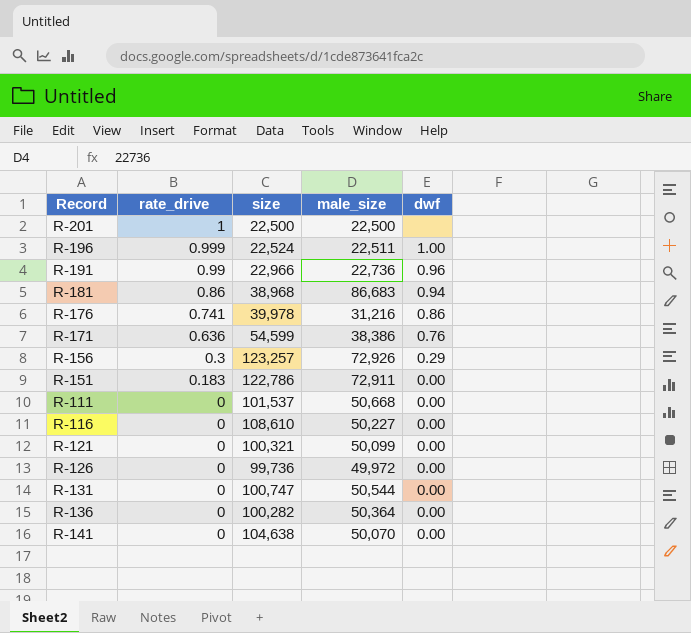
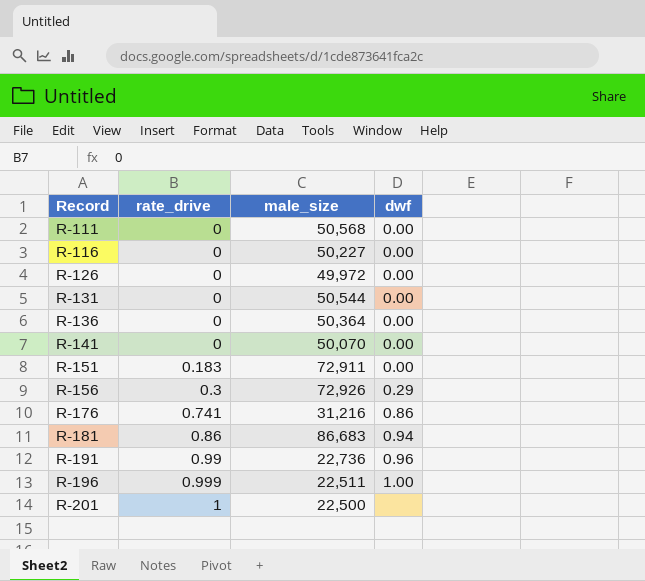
row order: rate_drive descending -> Record ascending
column size | position: 3 -> none
row R-171: 0.636 | 54,599 | 38,386 | 0.76 -> none
row R-121: 0 | 100,321 | 50,099 | 0.00 -> none
R-111 | male_size: 50,668 -> 50,568

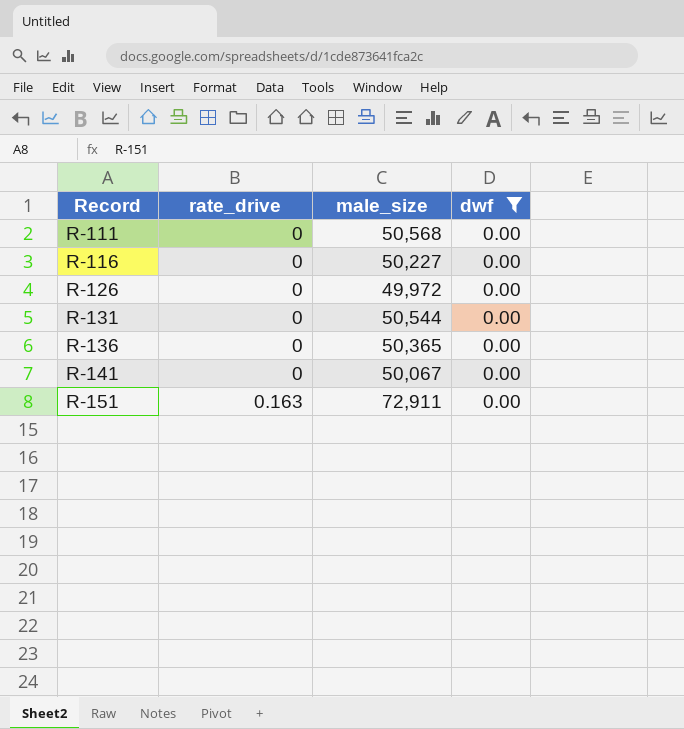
filter: none -> dwf = 0.00
R-136 | male_size: 50,364 -> 50,365
R-141 | male_size: 50,070 -> 50,067
R-151 | rate_drive: 0.183 -> 0.163

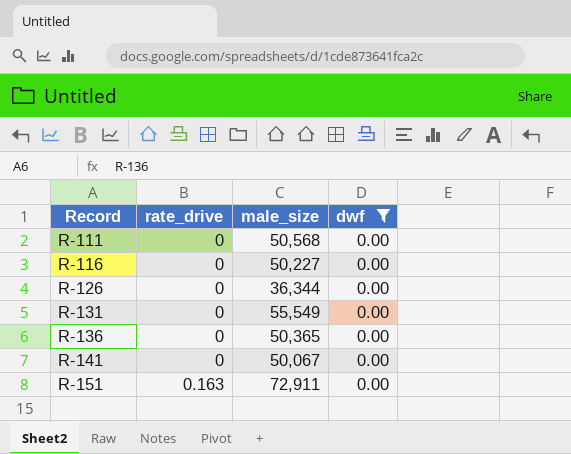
R-126 | male_size: 49,972 -> 36,344
R-131 | male_size: 50,544 -> 55,549

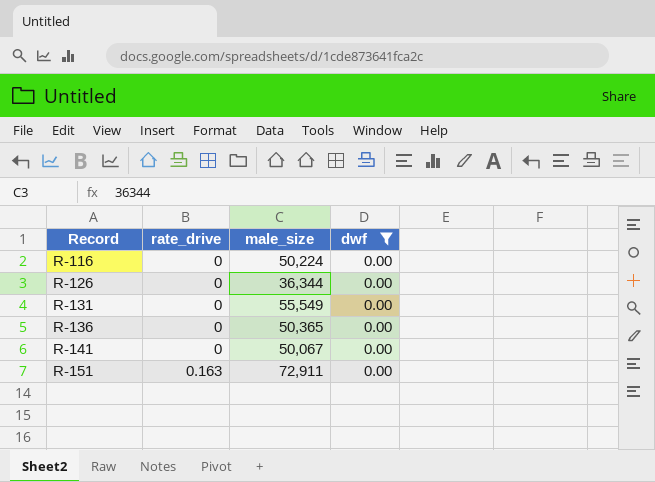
row R-111: 0 | 50,568 | 0.00 -> none
R-116 | male_size: 50,227 -> 50,224

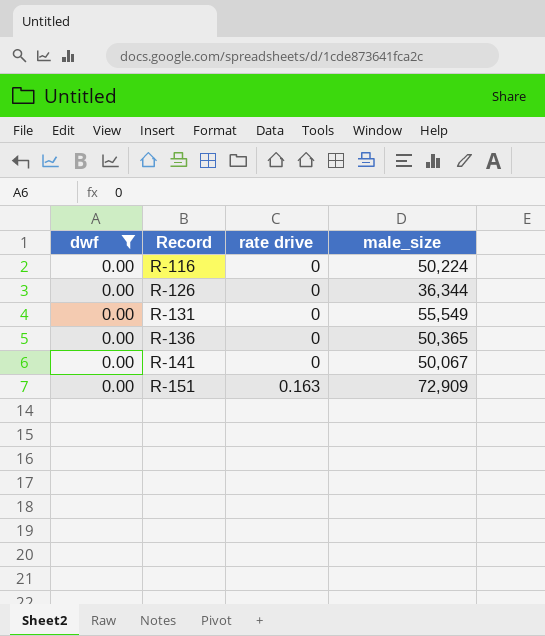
column dwf | position: 4 -> 1
column name: rate_drive -> rate drive
R-151 | male_size: 72,911 -> 72,909

